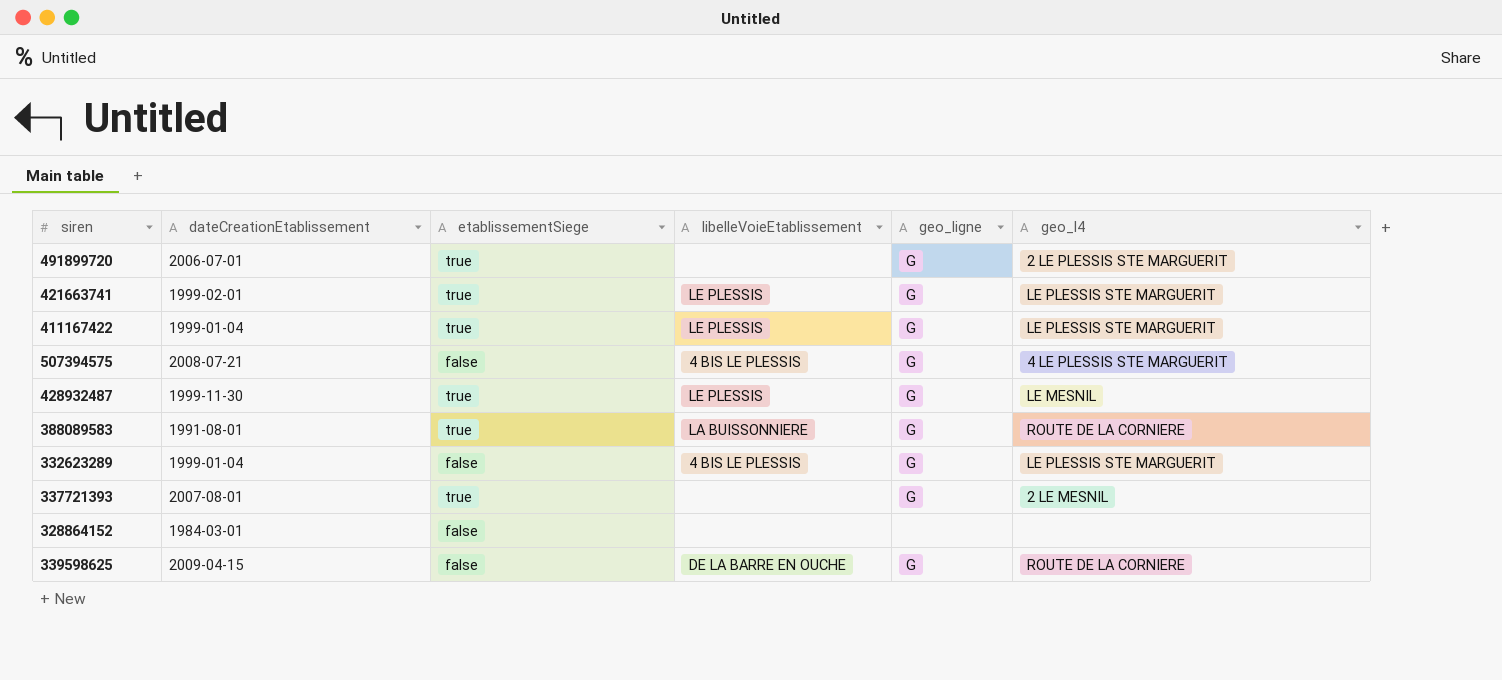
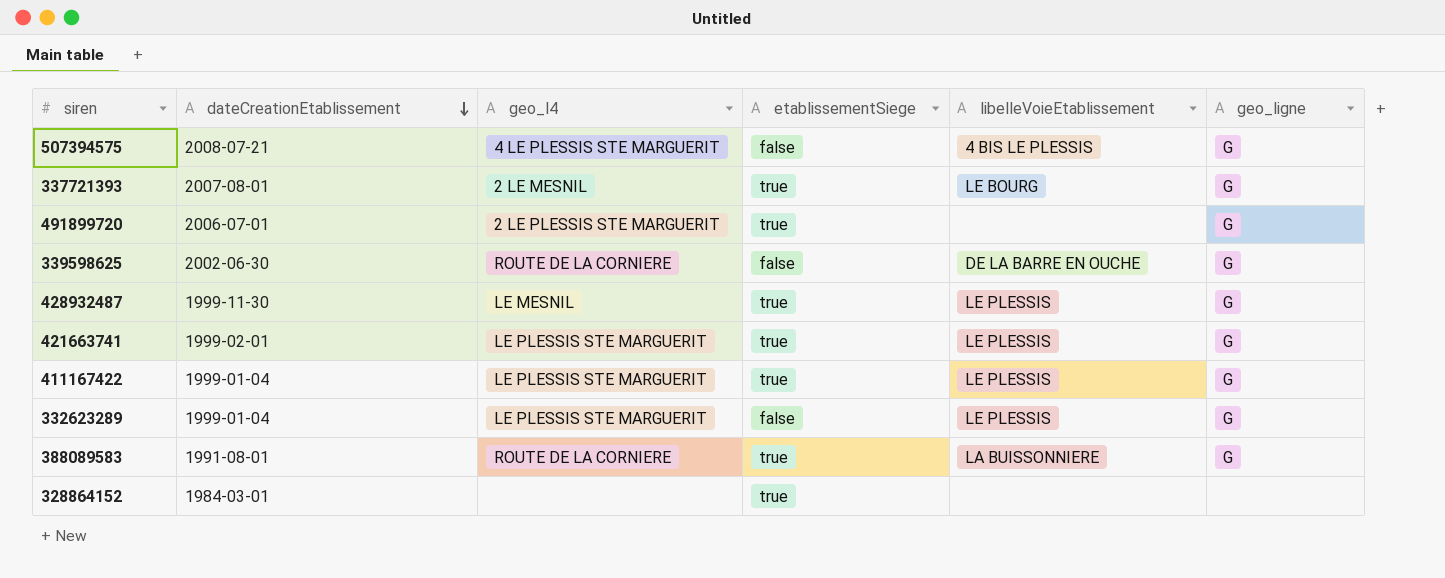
row order: none -> dateCreationEtablissement descending
column geo_l4 | position: 6 -> 3
337721393 | libelleVoieEtablissement: none -> LE BOURG
339598625 | dateCreationEtablissement: 2009-04-15 -> 2002-06-30
332623289 | libelleVoieEtablissement: 4 BIS LE PLESSIS -> LE PLESSIS
328864152 | etablissementSiege: false -> true

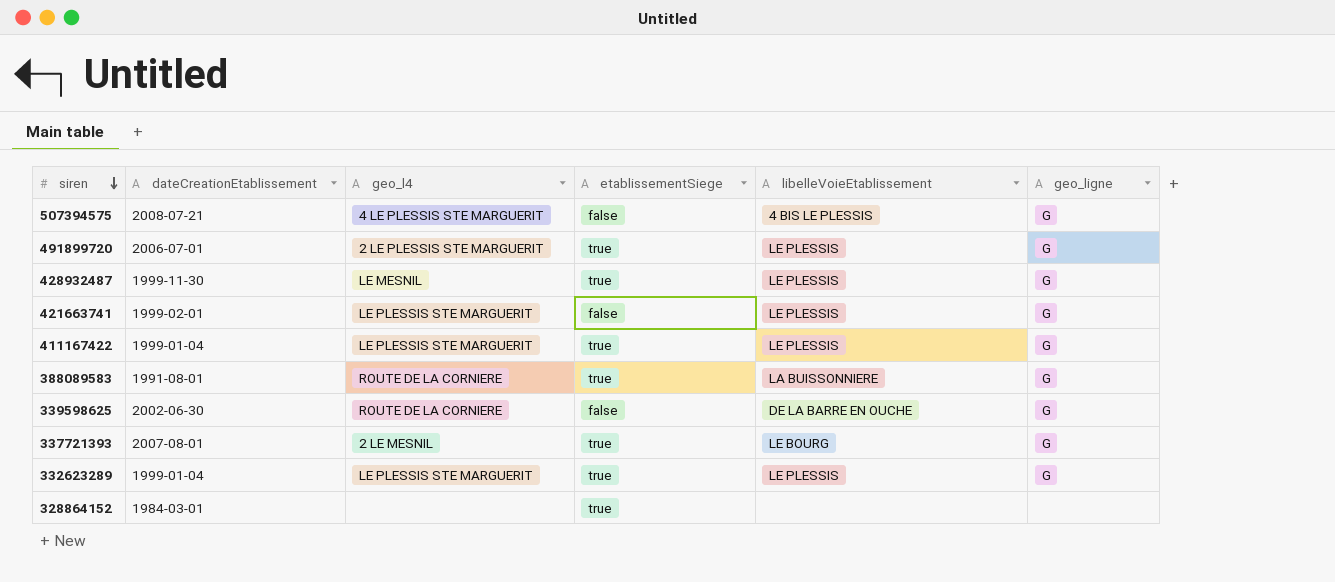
row order: dateCreationEtablissement descending -> siren descending
491899720 | libelleVoieEtablissement: none -> LE PLESSIS
421663741 | etablissementSiege: true -> false
332623289 | etablissementSiege: false -> true

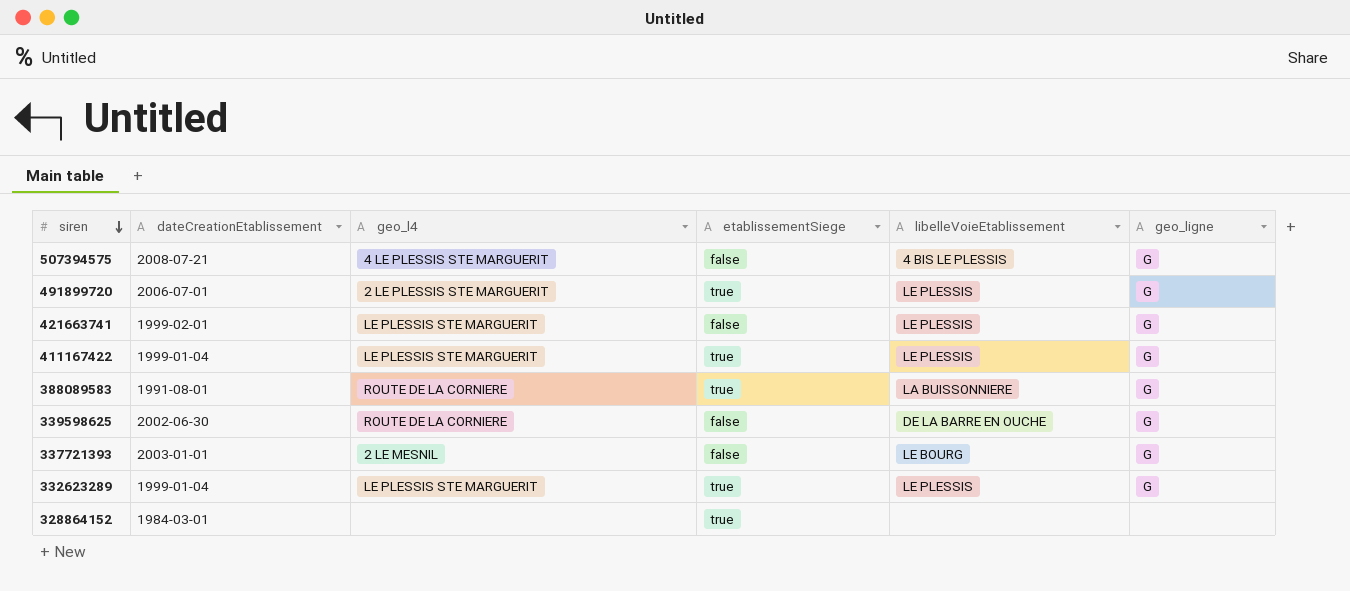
row 428932487: 1999-11-30 | LE MESNIL | true | LE PLESSIS | G -> none
337721393 | dateCreationEtablissement: 2007-08-01 -> 2003-01-01
337721393 | etablissementSiege: true -> false

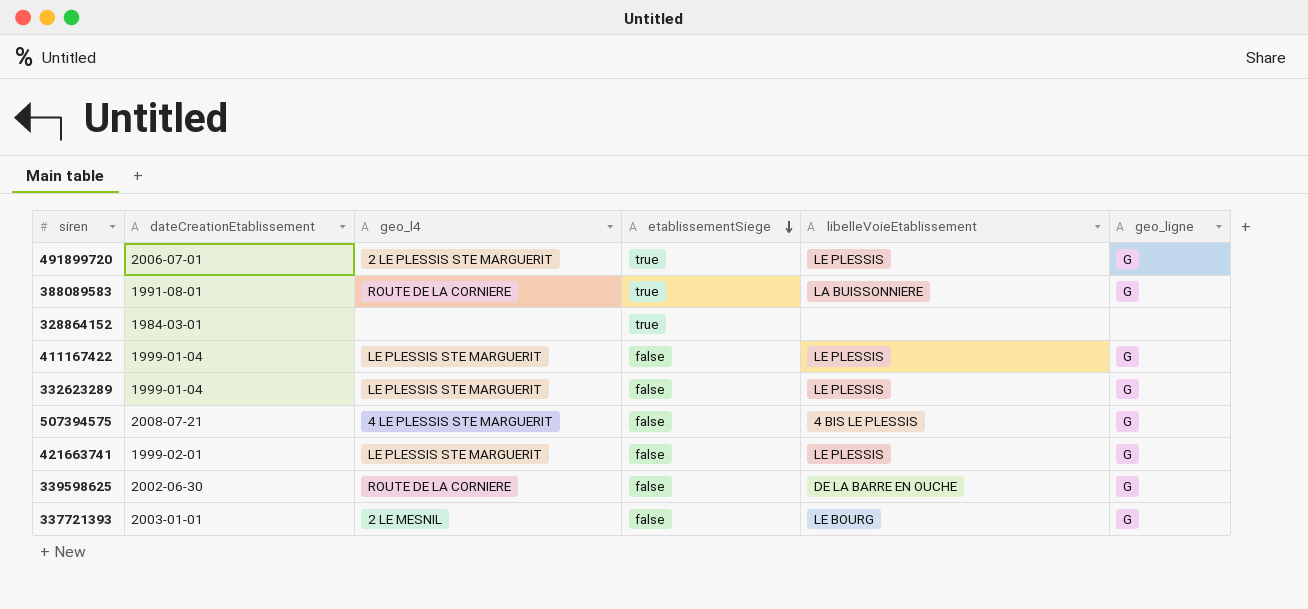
row order: siren descending -> etablissementSiege descending
411167422 | etablissementSiege: true -> false
332623289 | etablissementSiege: true -> false

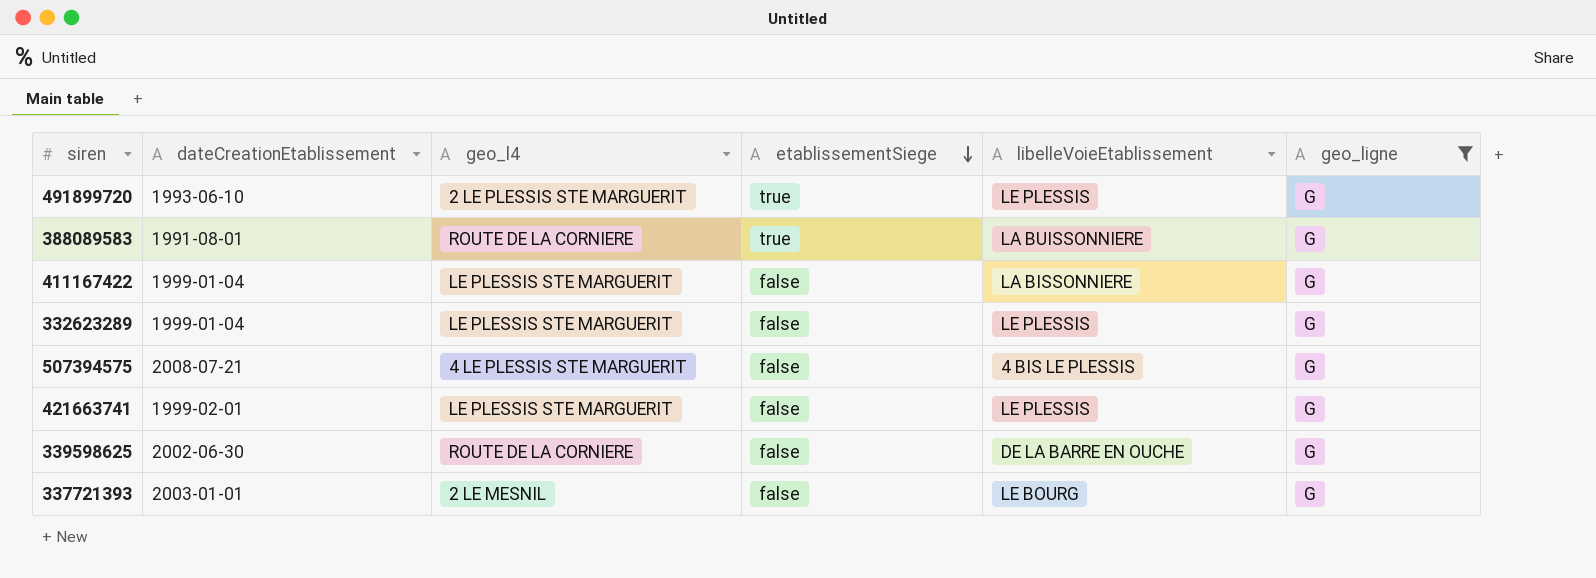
filter: none -> geo_ligne = G
491899720 | dateCreationEtablissement: 2006-07-01 -> 1993-06-10
411167422 | libelleVoieEtablissement: LE PLESSIS -> LA BISSONNIERE

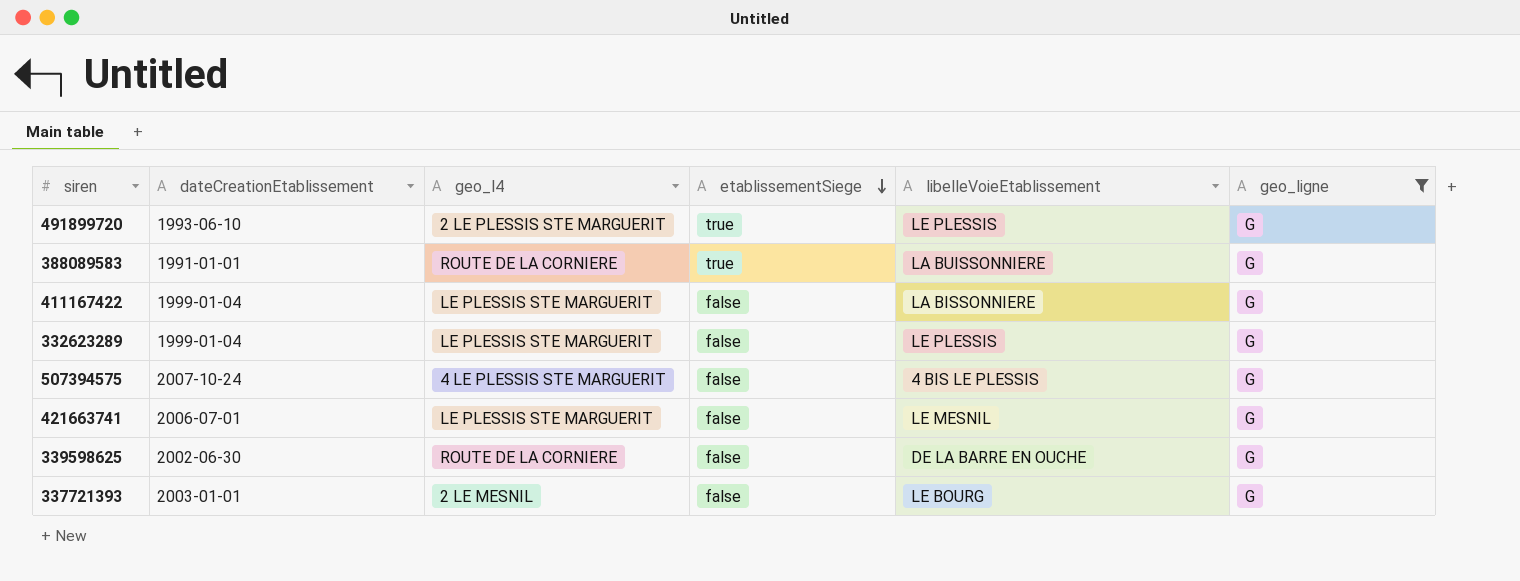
388089583 | dateCreationEtablissement: 1991-08-01 -> 1991-01-01
507394575 | dateCreationEtablissement: 2008-07-21 -> 2007-10-24
421663741 | dateCreationEtablissement: 1999-02-01 -> 2006-07-01
421663741 | libelleVoieEtablissement: LE PLESSIS -> LE MESNIL

